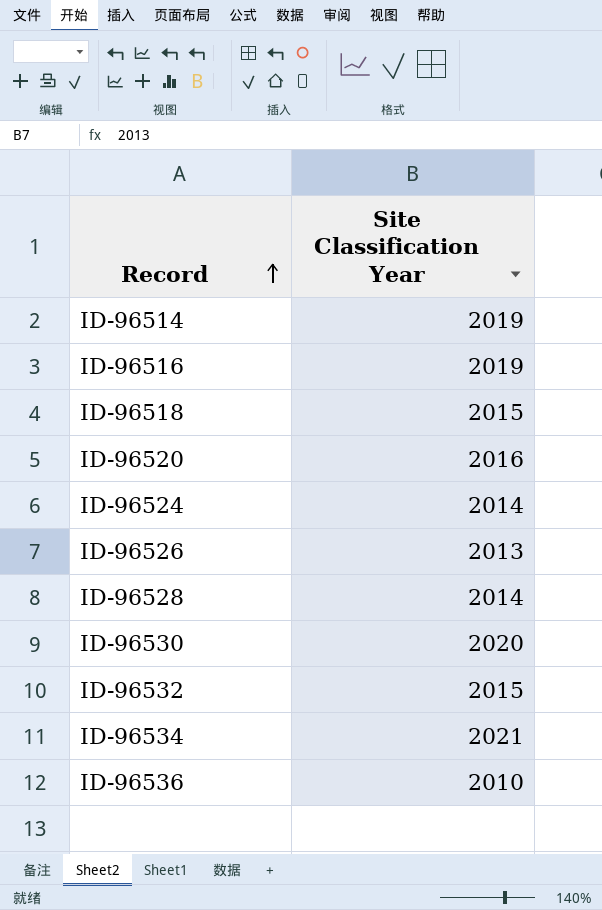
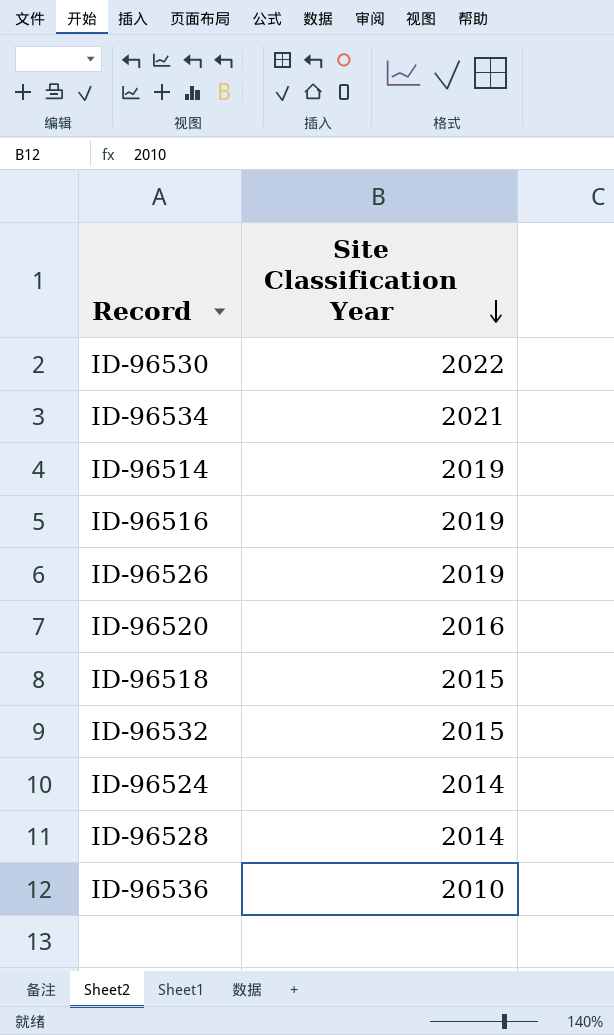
row order: Record ascending -> Site Classification Year descending
ID-96530 | Site Classification Year: 2020 -> 2022
ID-96526 | Site Classification Year: 2013 -> 2019

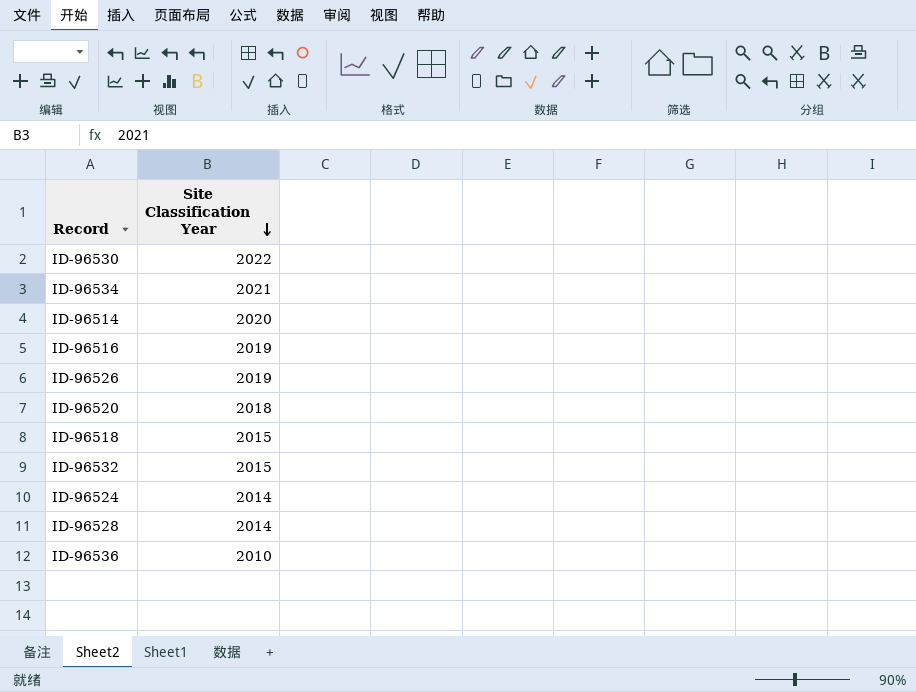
ID-96514 | Site Classification Year: 2019 -> 2020
ID-96520 | Site Classification Year: 2016 -> 2018

